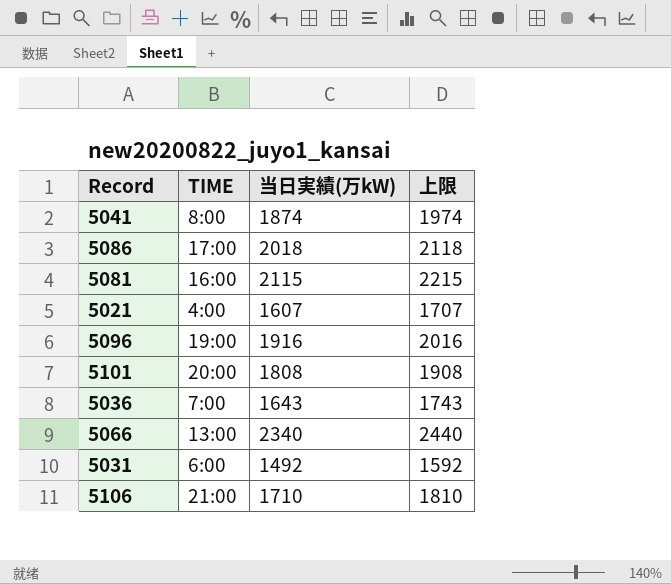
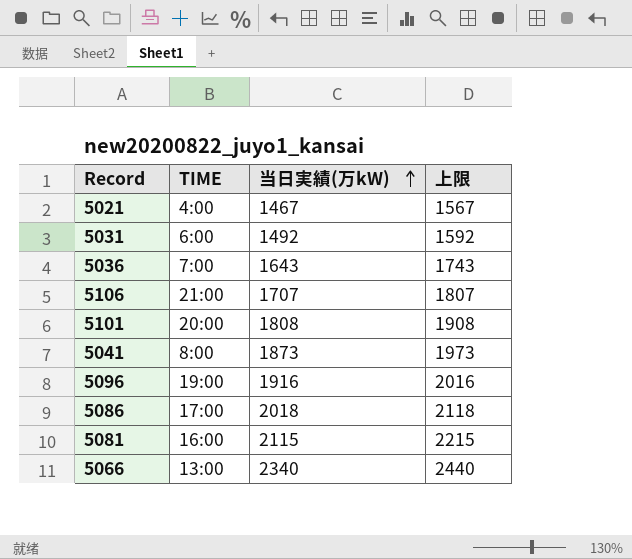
row order: none -> 当日実績(万kW) ascending
5021 | 当日実績(万kW): 1607 -> 1467
5021 | 上限: 1707 -> 1567
5106 | 当日実績(万kW): 1710 -> 1707
5106 | 上限: 1810 -> 1807
5041 | 当日実績(万kW): 1874 -> 1873
5041 | 上限: 1974 -> 1973

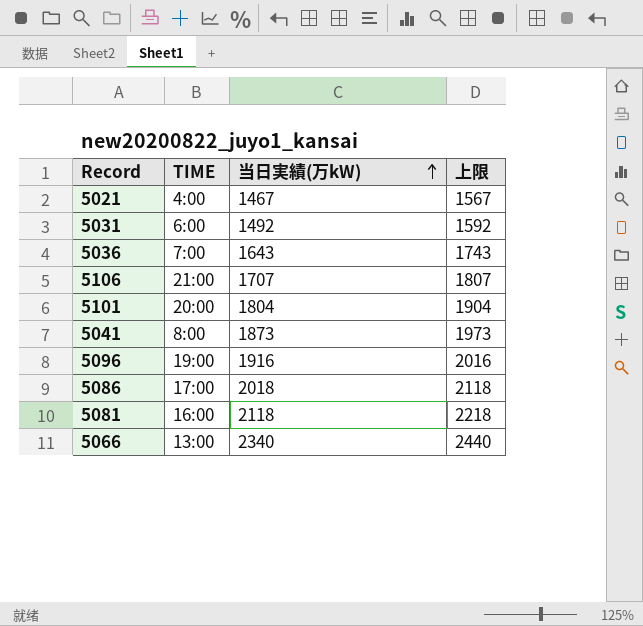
5101 | 当日実績(万kW): 1808 -> 1804
5101 | 上限: 1908 -> 1904
5081 | 当日実績(万kW): 2115 -> 2118
5081 | 上限: 2215 -> 2218

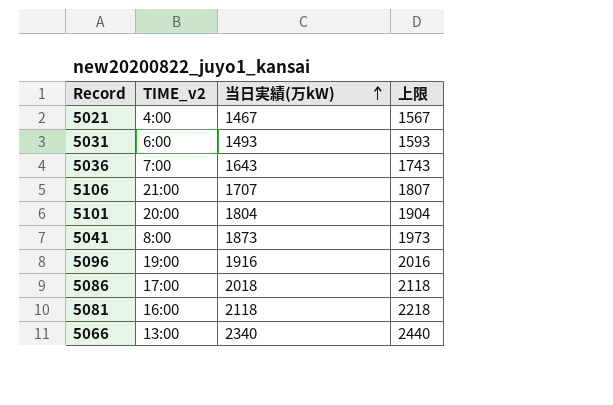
column name: TIME -> TIME_v2
5031 | 当日実績(万kW): 1492 -> 1493
5031 | 上限: 1592 -> 1593

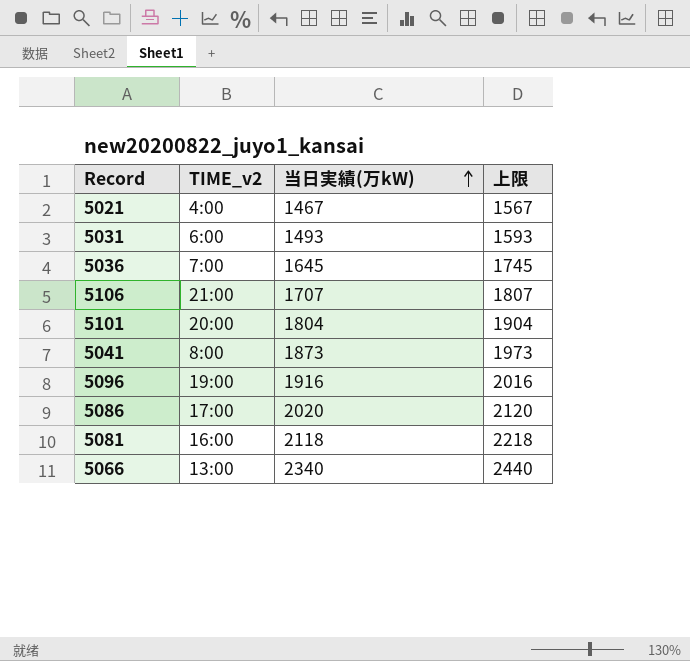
5036 | 当日実績(万kW): 1643 -> 1645
5036 | 上限: 1743 -> 1745
5086 | 当日実績(万kW): 2018 -> 2020
5086 | 上限: 2118 -> 2120

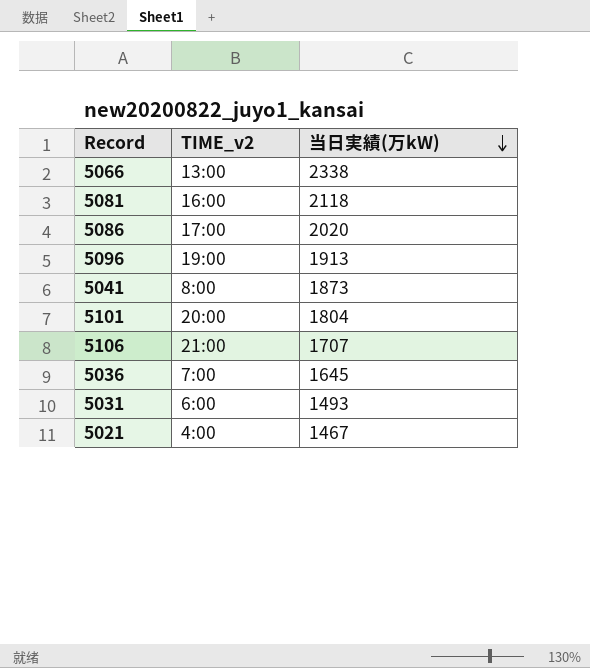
row order: 当日実績(万kW) ascending -> 当日実績(万kW) descending
column 上限 | formula: [当日実績(万kW)] + 100 -> none
5066 | 当日実績(万kW): 2340 -> 2338
5096 | 当日実績(万kW): 1916 -> 1913

